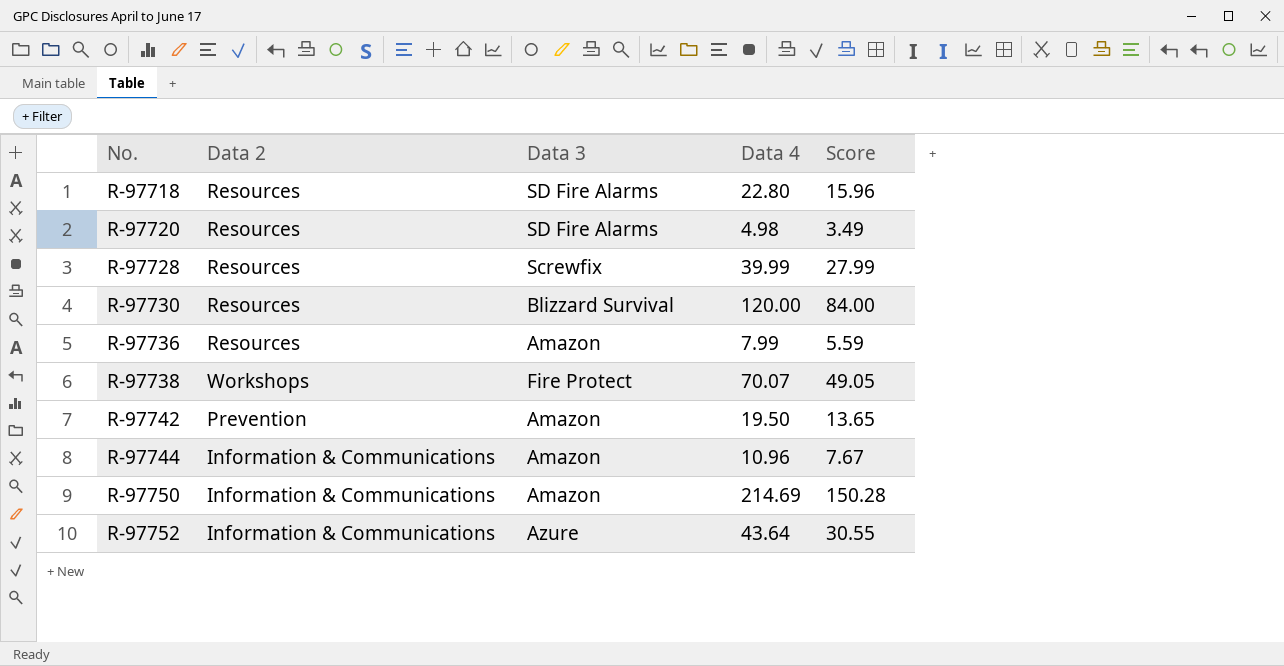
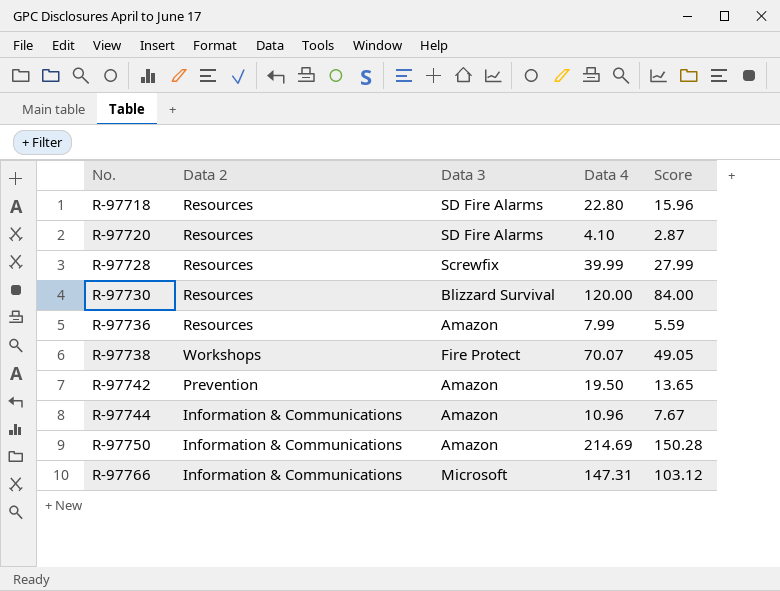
row R-97752: Information & Communications | Azure | 43.64 | 30.55 -> none
R-97720 | Data 4: 4.98 -> 4.10
R-97720 | Score: 3.49 -> 2.87
row R-97766: none -> Information & Communications | Microsoft | 147.31 | 103.12

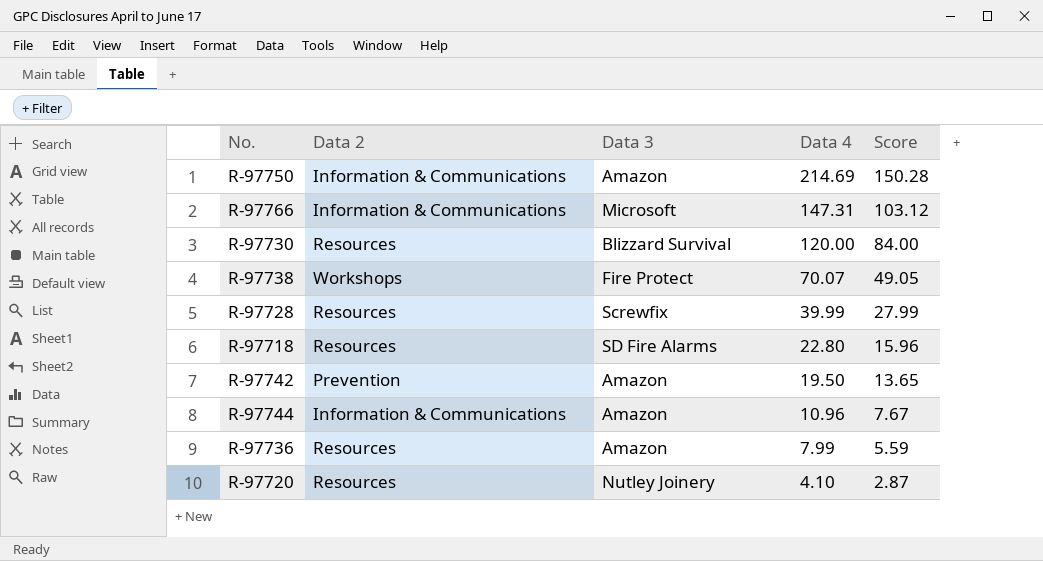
row order: No. ascending -> Data 4 descending
R-97720 | Data 3: SD Fire Alarms -> Nutley Joinery

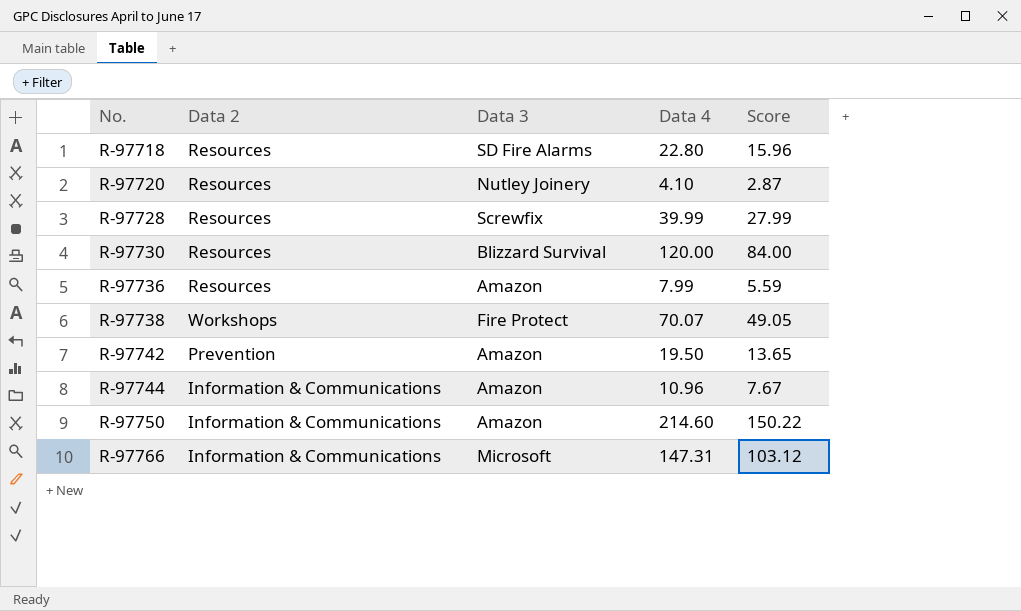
row order: Data 4 descending -> No. ascending
R-97750 | Data 4: 214.69 -> 214.60
R-97750 | Score: 150.28 -> 150.22

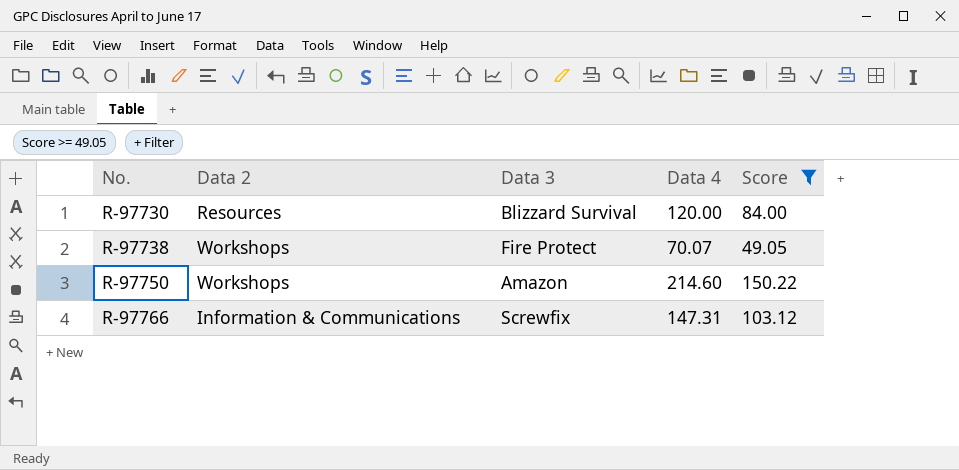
filter: none -> Score >= 49.05
R-97750 | Data 2: Information & Communications -> Workshops
R-97766 | Data 3: Microsoft -> Screwfix

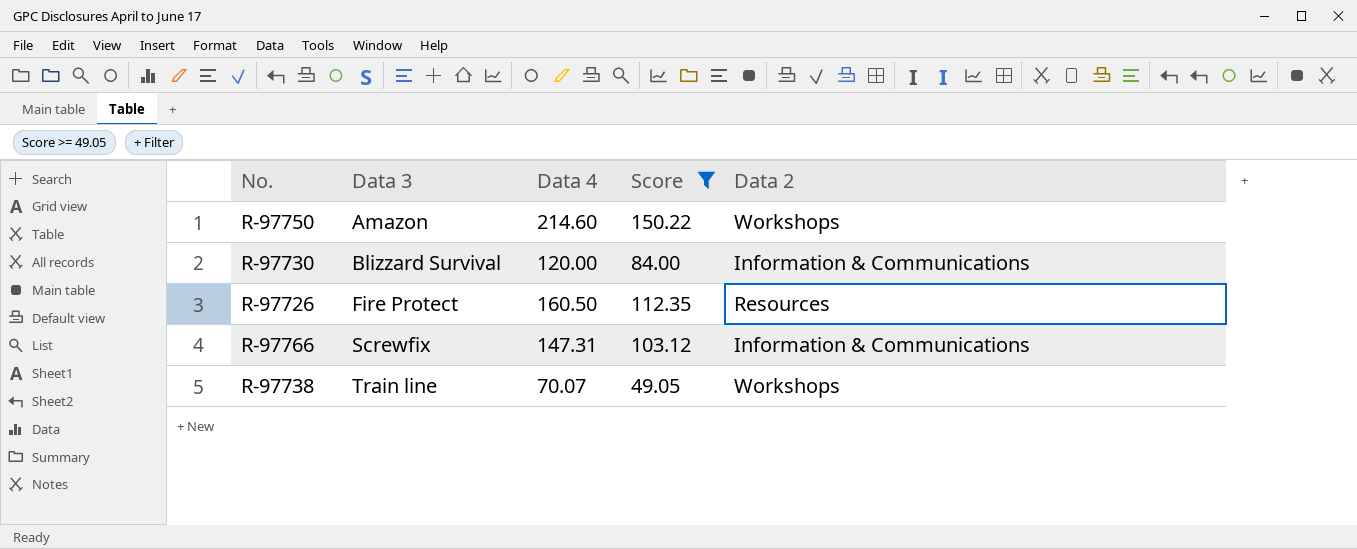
row order: No. ascending -> Data 3 ascending
column Data 2 | position: 2 -> 5
R-97730 | Data 2: Resources -> Information & Communications
row R-97726: none -> Fire Protect | 160.50 | 112.35 | Resources
R-97738 | Data 3: Fire Protect -> Train line

